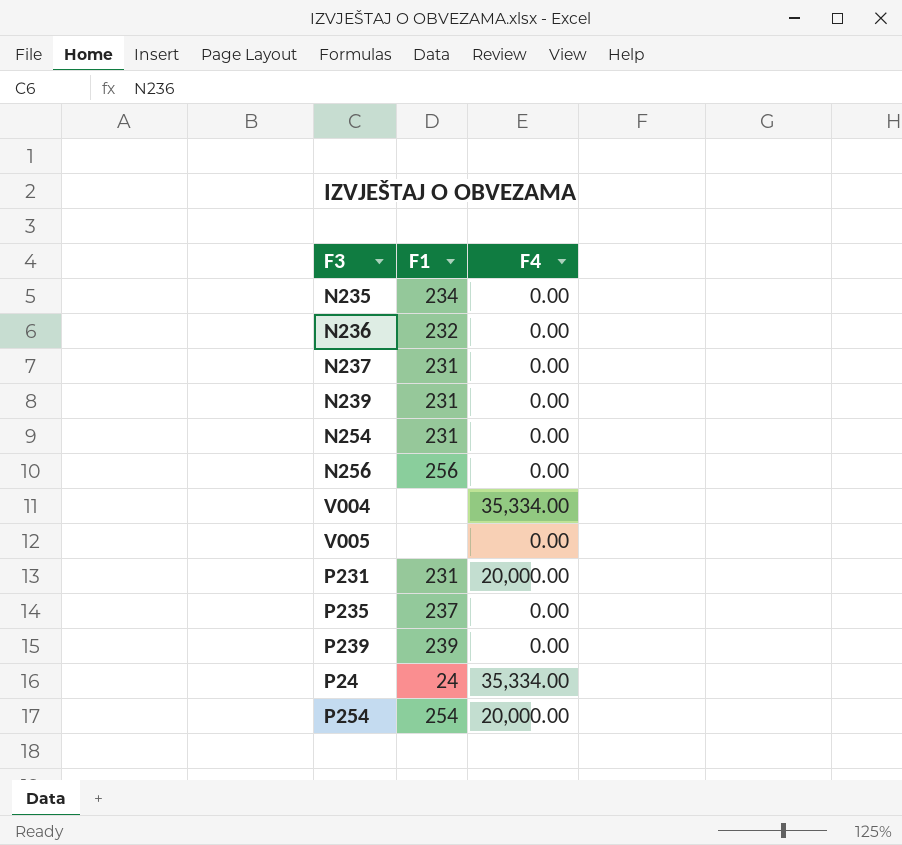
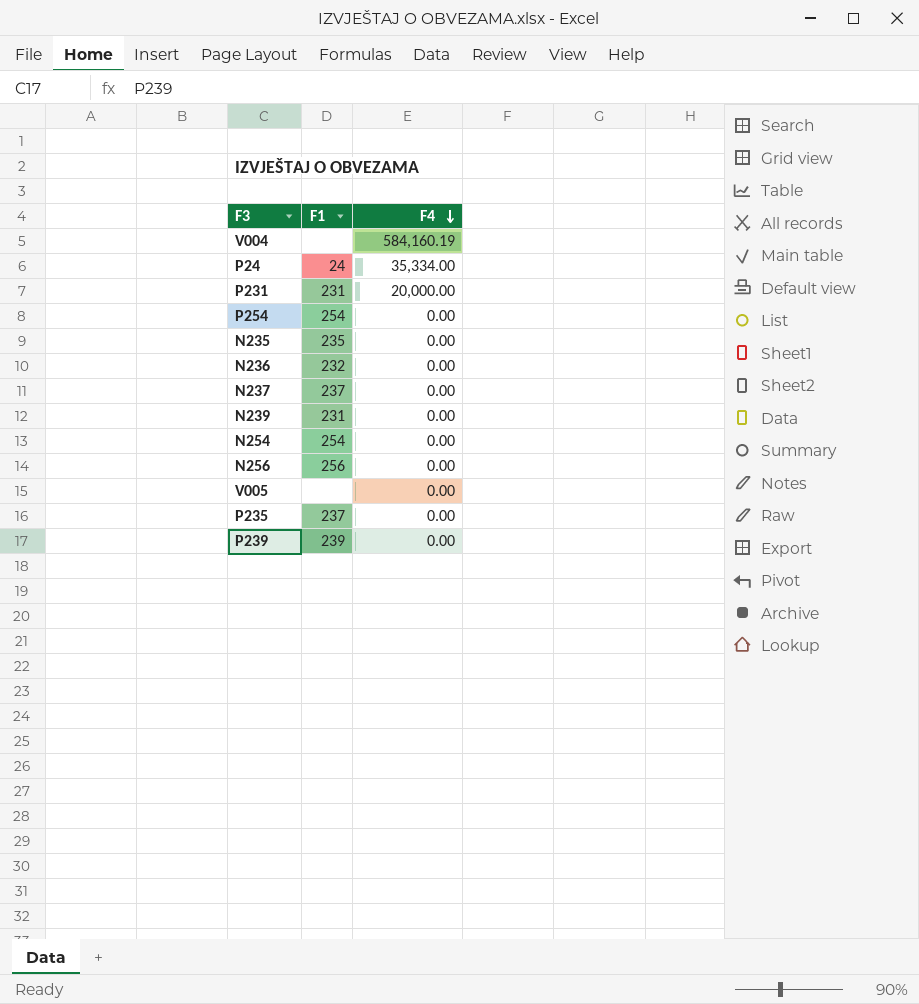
row order: none -> F4 descending
V004 | F4: 35,334.00 -> 584,160.19
P254 | F4: 20,000.00 -> 0.00
N235 | F1: 234 -> 235
N237 | F1: 231 -> 237
N254 | F1: 231 -> 254

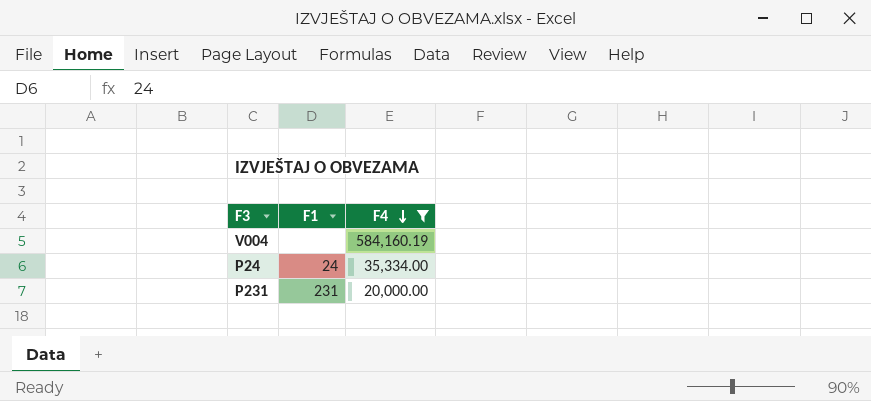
filter: none -> F4 != 0.00

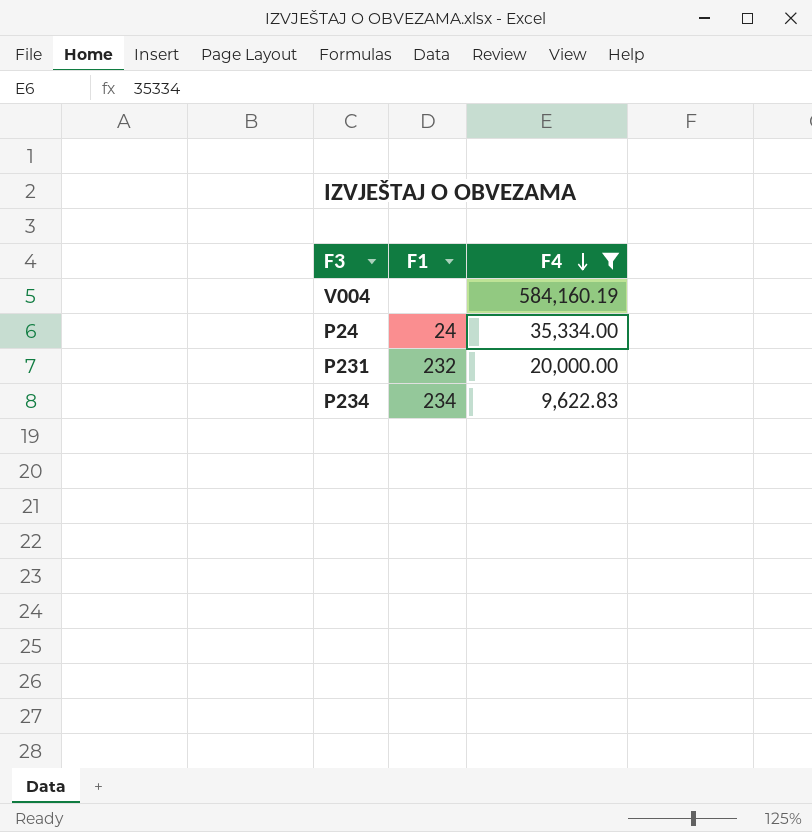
P231 | F1: 231 -> 232
row P234: none -> 234 | 9,622.83

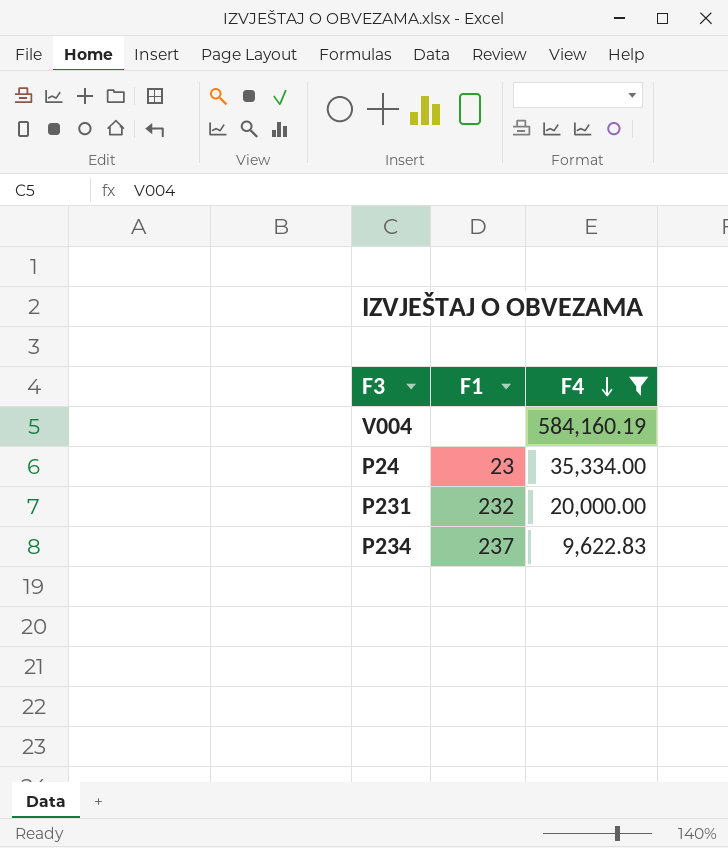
P24 | F1: 24 -> 23
P234 | F1: 234 -> 237

